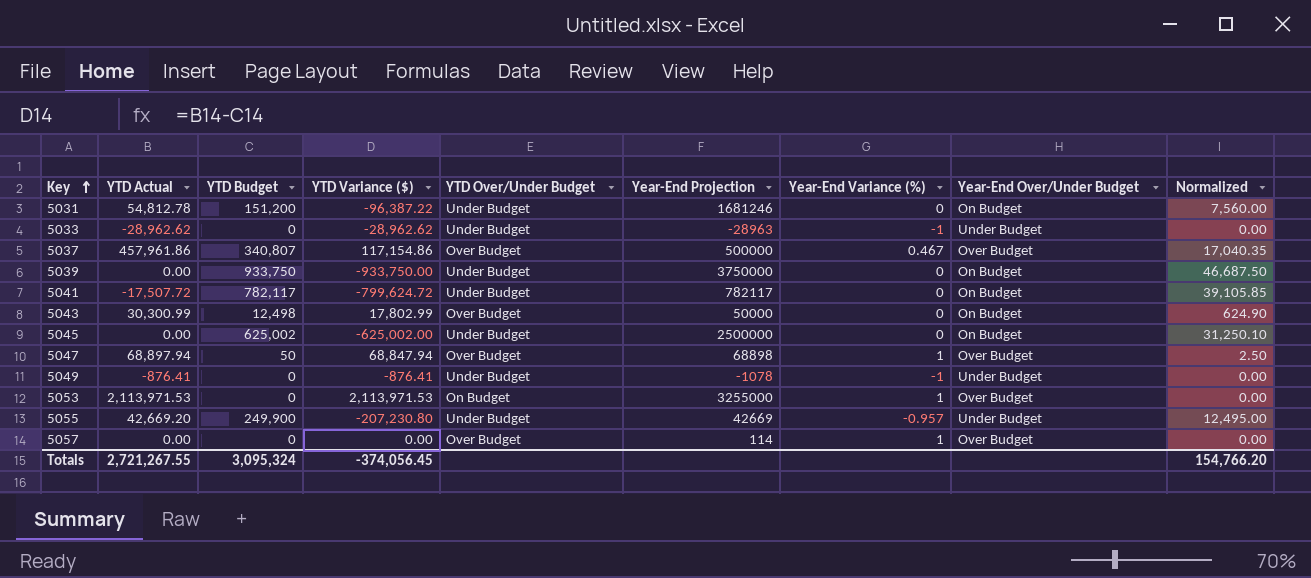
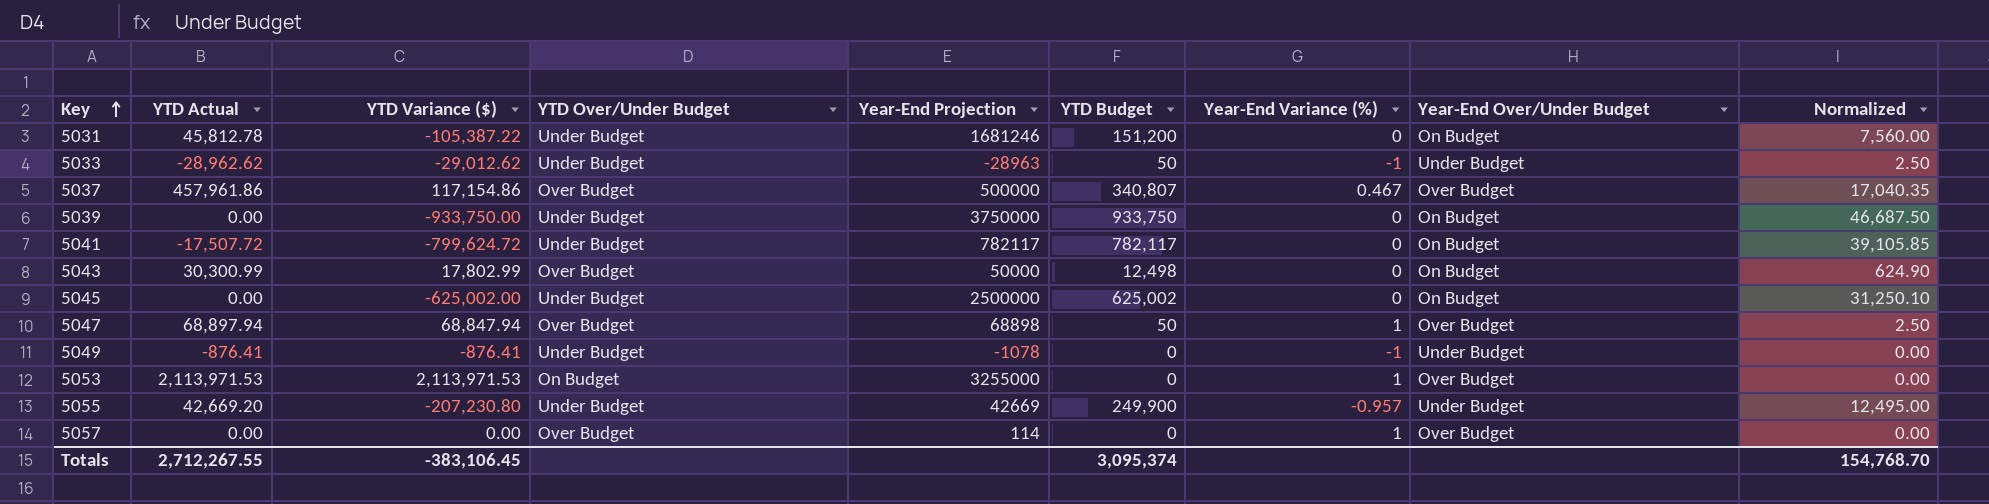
column YTD Budget | position: 3 -> 6
5031 | YTD Actual: 54,812.78 -> 45,812.78
5031 | YTD Variance ($): -96,387.22 -> -105,387.22
5033 | YTD Variance ($): -28,962.62 -> -29,012.62
5033 | YTD Budget: 0 -> 50
5033 | Normalized: 0.00 -> 2.50
Totals | YTD Actual: 2,721,267.55 -> 2,712,267.55
Totals | YTD Variance ($): -374,056.45 -> -383,106.45
Totals | YTD Budget: 3,095,324 -> 3,095,374
Totals | Normalized: 154,766.20 -> 154,768.70

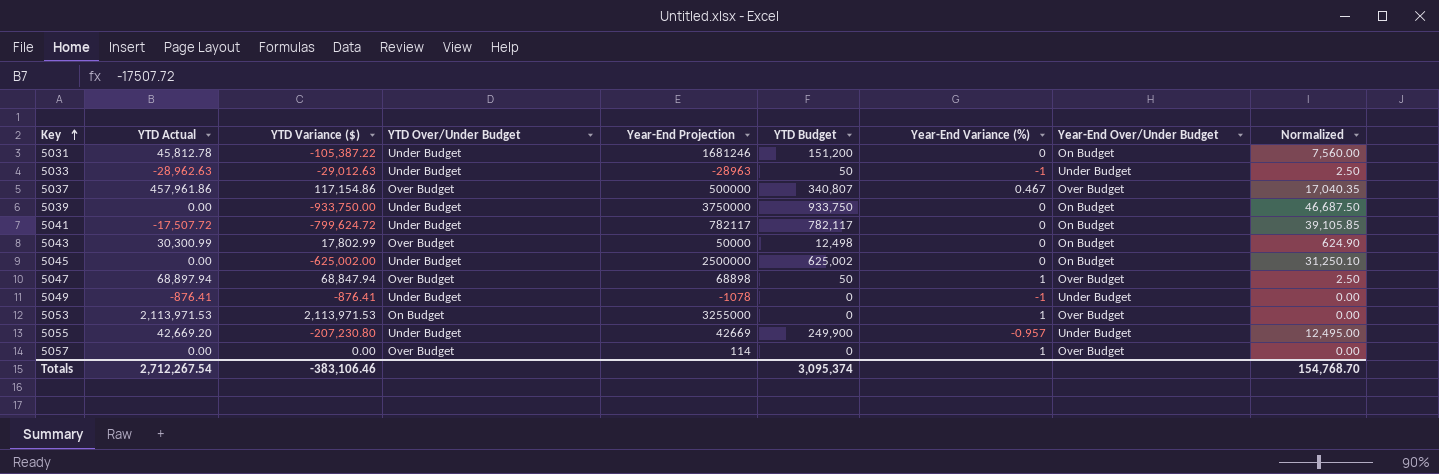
5033 | YTD Actual: -28,962.62 -> -28,962.63
5033 | YTD Variance ($): -29,012.62 -> -29,012.63
Totals | YTD Actual: 2,712,267.55 -> 2,712,267.54
Totals | YTD Variance ($): -383,106.45 -> -383,106.46

